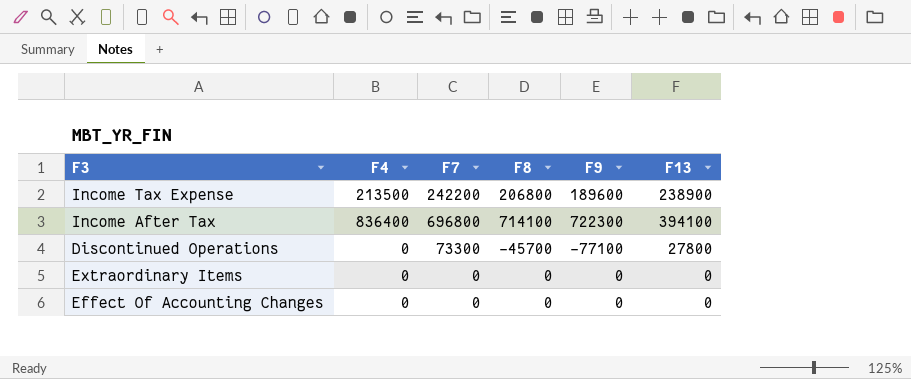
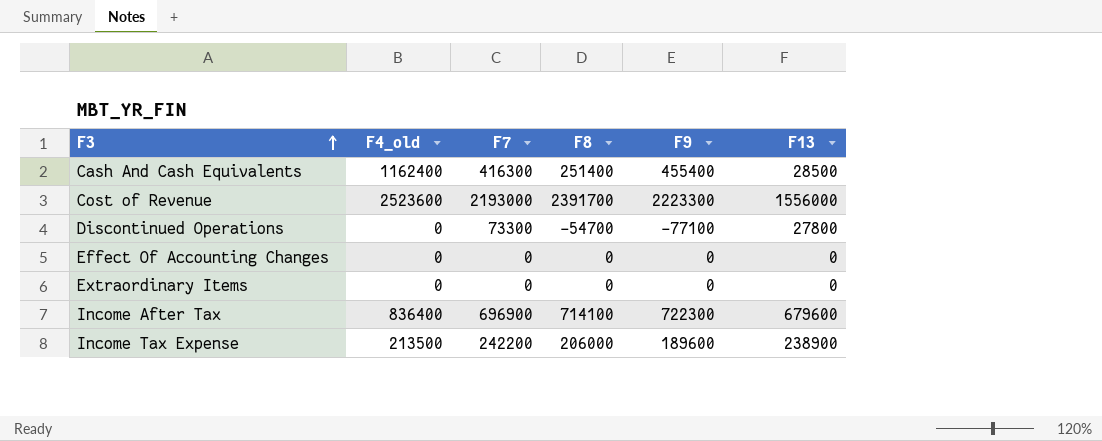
row order: none -> F3 ascending
column name: F4 -> F4_old
row Cash And Cash Equivalents: none -> 1162400 | 416300 | 251400 | 455400 | 28500
row Cost of Revenue: none -> 2523600 | 2193000 | 2391700 | 2223300 | 1556000
Discontinued Operations | F8: -45700 -> -54700
Income After Tax | F7: 696800 -> 696900
Income After Tax | F13: 394100 -> 679600
Income Tax Expense | F8: 206800 -> 206000

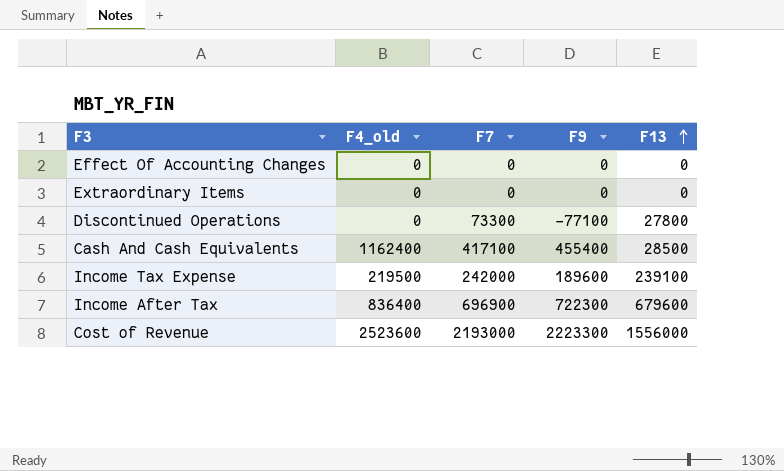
row order: F3 ascending -> F13 ascending
column F8 | position: 4 -> none
Cash And Cash Equivalents | F7: 416300 -> 417100
Income Tax Expense | F4_old: 213500 -> 219500
Income Tax Expense | F7: 242200 -> 242000
Income Tax Expense | F13: 238900 -> 239100

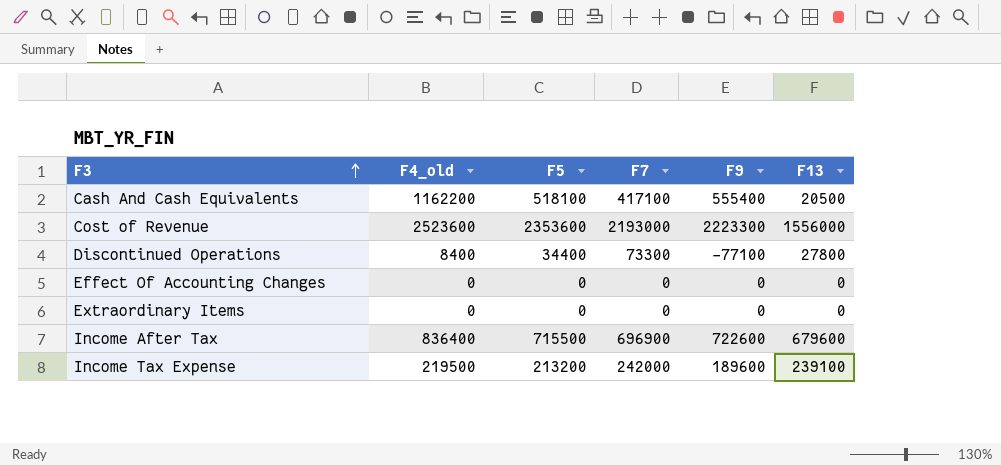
row order: F13 ascending -> F3 ascending
column F5 | position: none -> 3
Cash And Cash Equivalents | F4_old: 1162400 -> 1162200
Cash And Cash Equivalents | F9: 455400 -> 555400
Cash And Cash Equivalents | F13: 28500 -> 20500
Discontinued Operations | F4_old: 0 -> 8400
Income After Tax | F9: 722300 -> 722600

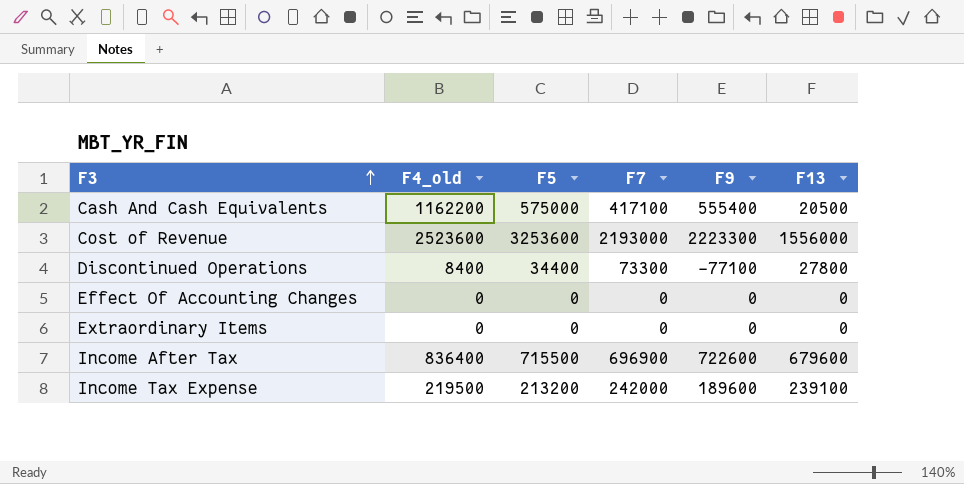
Cash And Cash Equivalents | F5: 518100 -> 575000
Cost of Revenue | F5: 2353600 -> 3253600

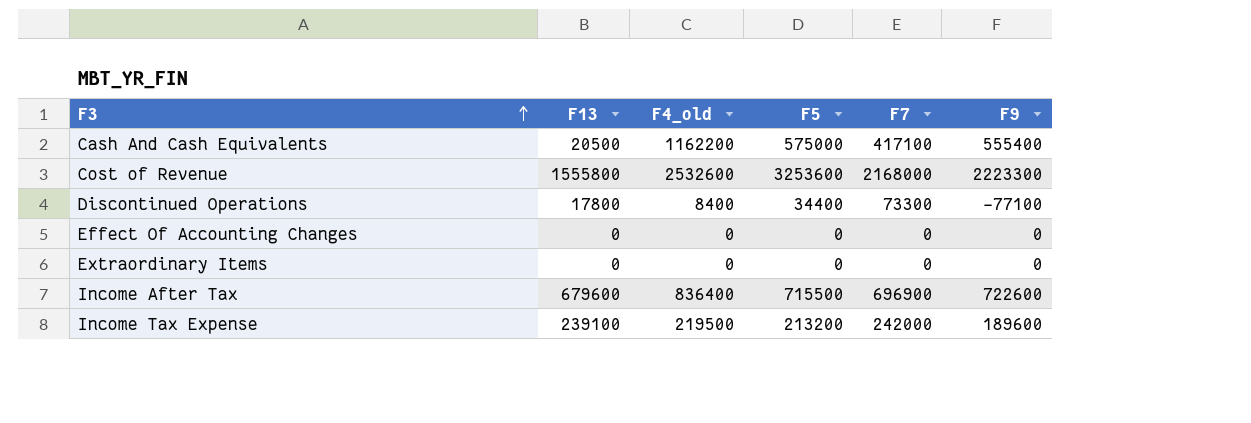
column F13 | position: 6 -> 2
Cost of Revenue | F13: 1556000 -> 1555800
Cost of Revenue | F4_old: 2523600 -> 2532600
Cost of Revenue | F7: 2193000 -> 2168000
Discontinued Operations | F13: 27800 -> 17800

